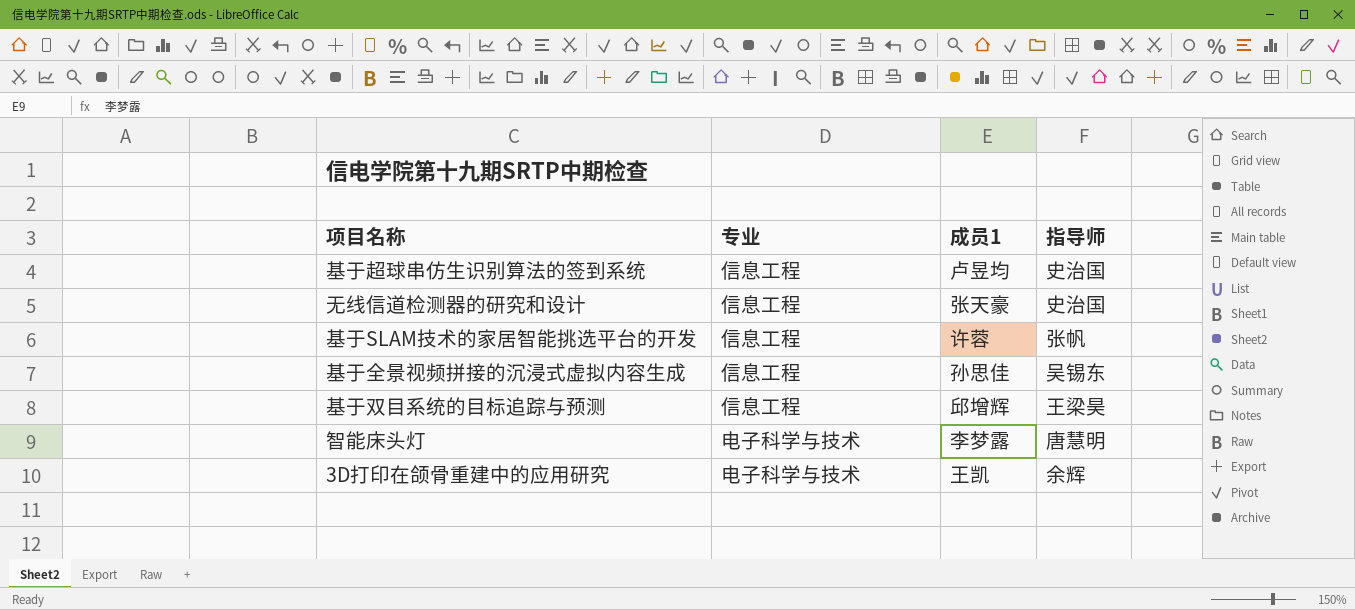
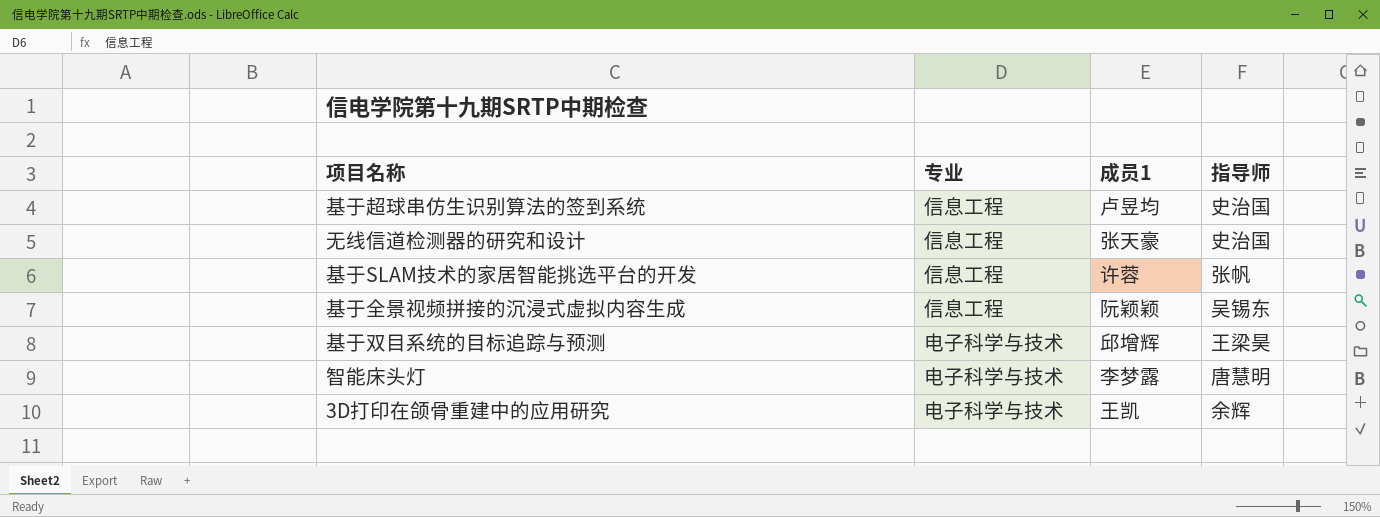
基于全景视频拼接的沉浸式虚拟内容生成 | 成员1: 孙思佳 -> 阮颖颖
基于双目系统的目标追踪与预测 | 专业: 信息工程 -> 电子科学与技术

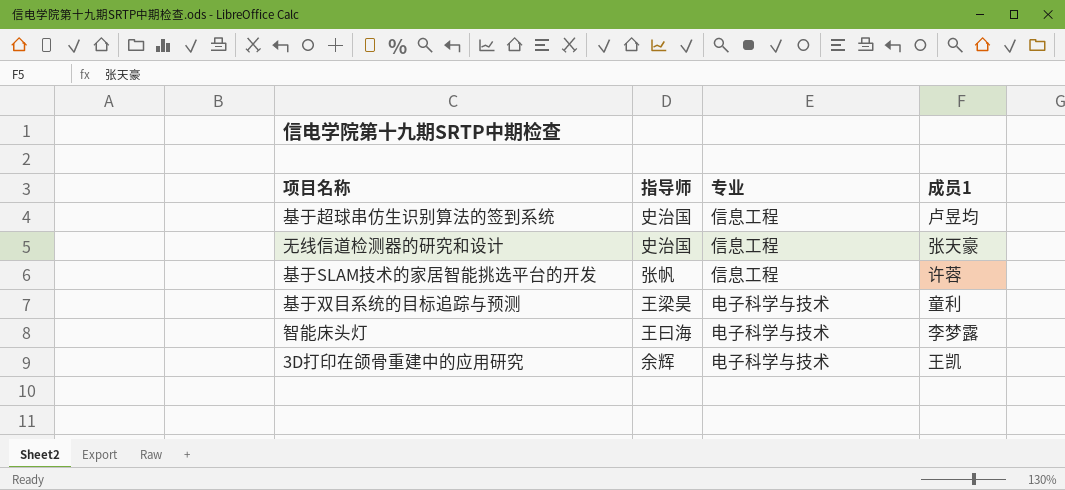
column 指导师 | position: 4 -> 2
row 基于全景视频拼接的沉浸式虚拟内容生成: 信息工程 | 阮颖颖 | 吴锡东 -> none
基于双目系统的目标追踪与预测 | 成员1: 邱增辉 -> 童利
智能床头灯 | 指导师: 唐慧明 -> 王曰海

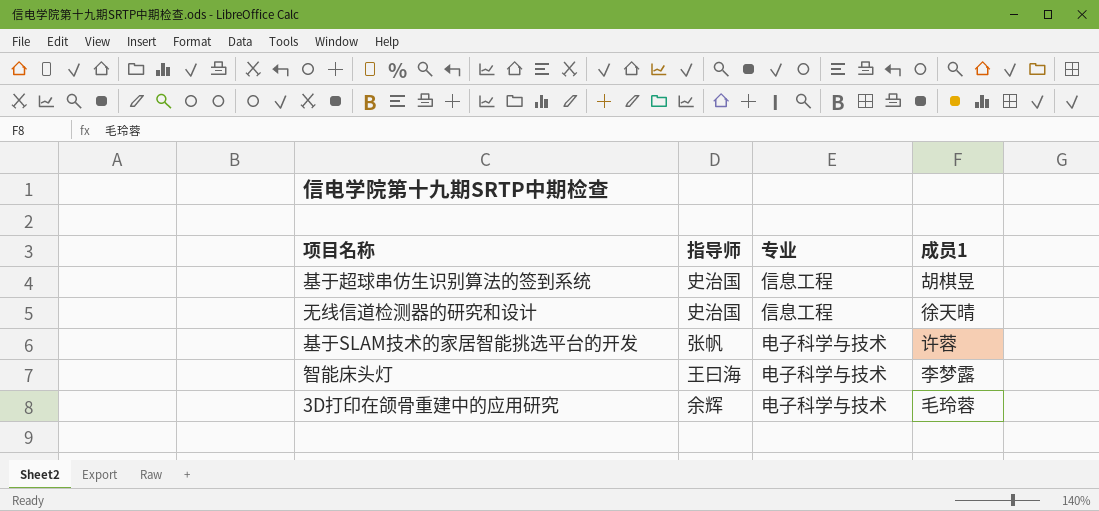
row 基于双目系统的目标追踪与预测: 王梁昊 | 电子科学与技术 | 童利 -> none
基于超球串仿生识别算法的签到系统 | 成员1: 卢昱均 -> 胡棋昱
无线信道检测器的研究和设计 | 成员1: 张天豪 -> 徐天晴
基于SLAM技术的家居智能挑选平台的开发 | 专业: 信息工程 -> 电子科学与技术
3D打印在颌骨重建中的应用研究 | 成员1: 王凯 -> 毛玲蓉

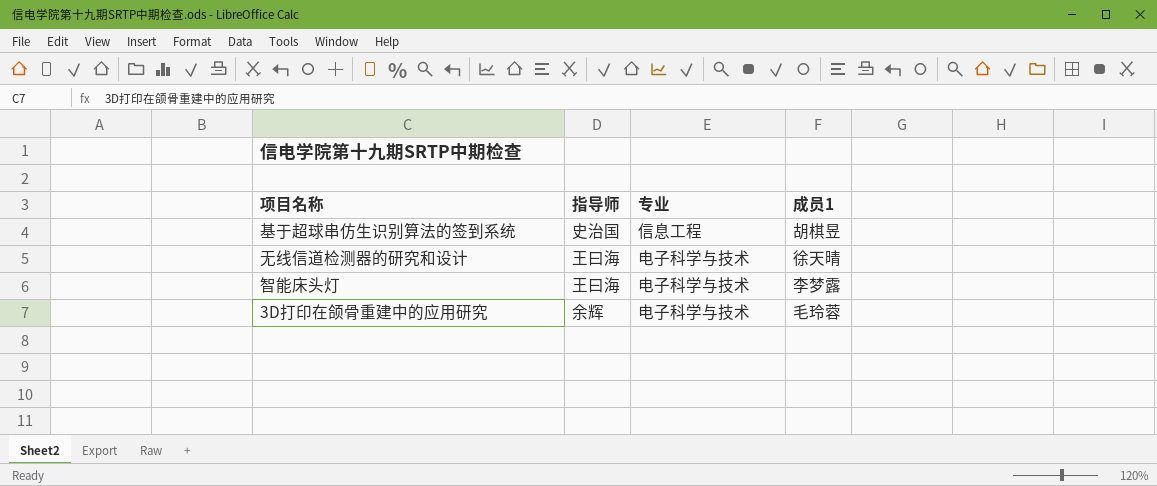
row 基于SLAM技术的家居智能挑选平台的开发: 张帆 | 电子科学与技术 | 许蓉 -> none
无线信道检测器的研究和设计 | 指导师: 史治国 -> 王曰海
无线信道检测器的研究和设计 | 专业: 信息工程 -> 电子科学与技术

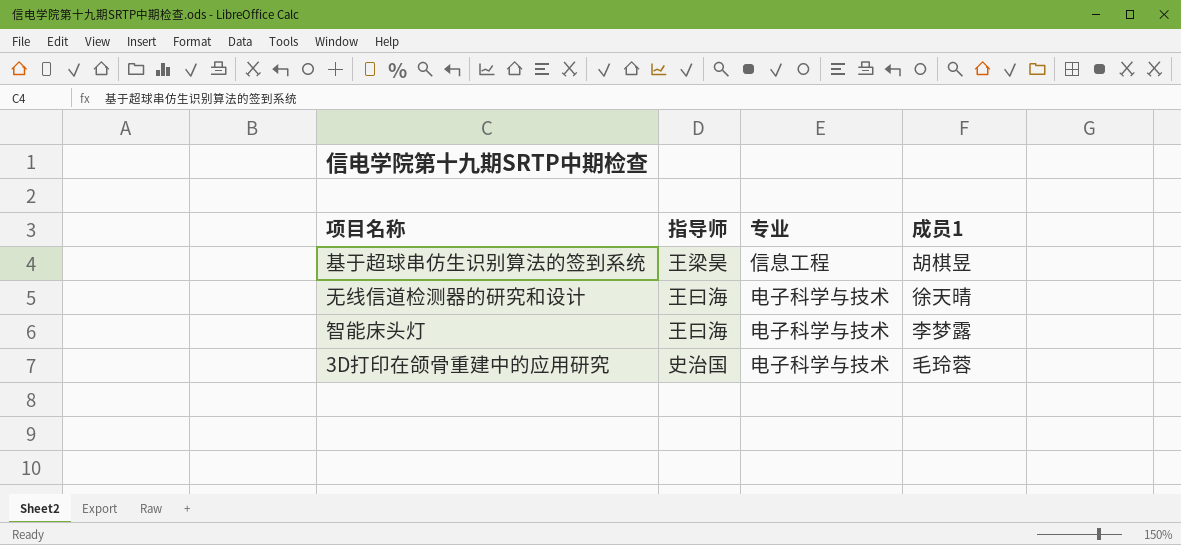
基于超球串仿生识别算法的签到系统 | 指导师: 史治国 -> 王梁昊
3D打印在颌骨重建中的应用研究 | 指导师: 余辉 -> 史治国

